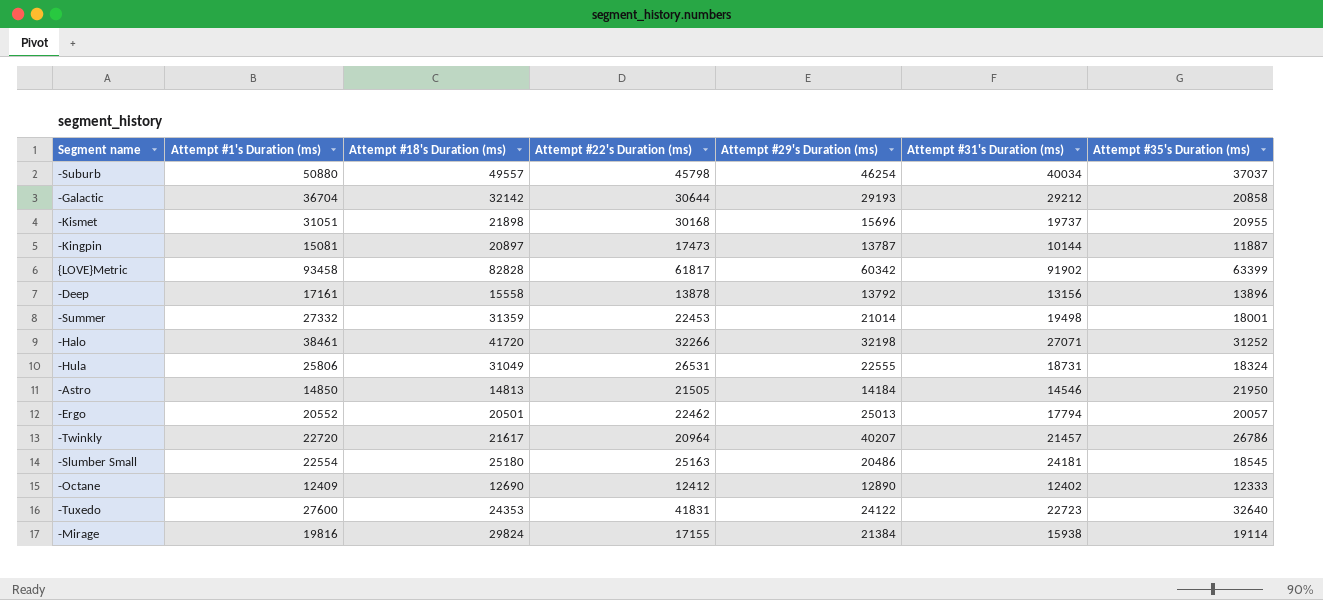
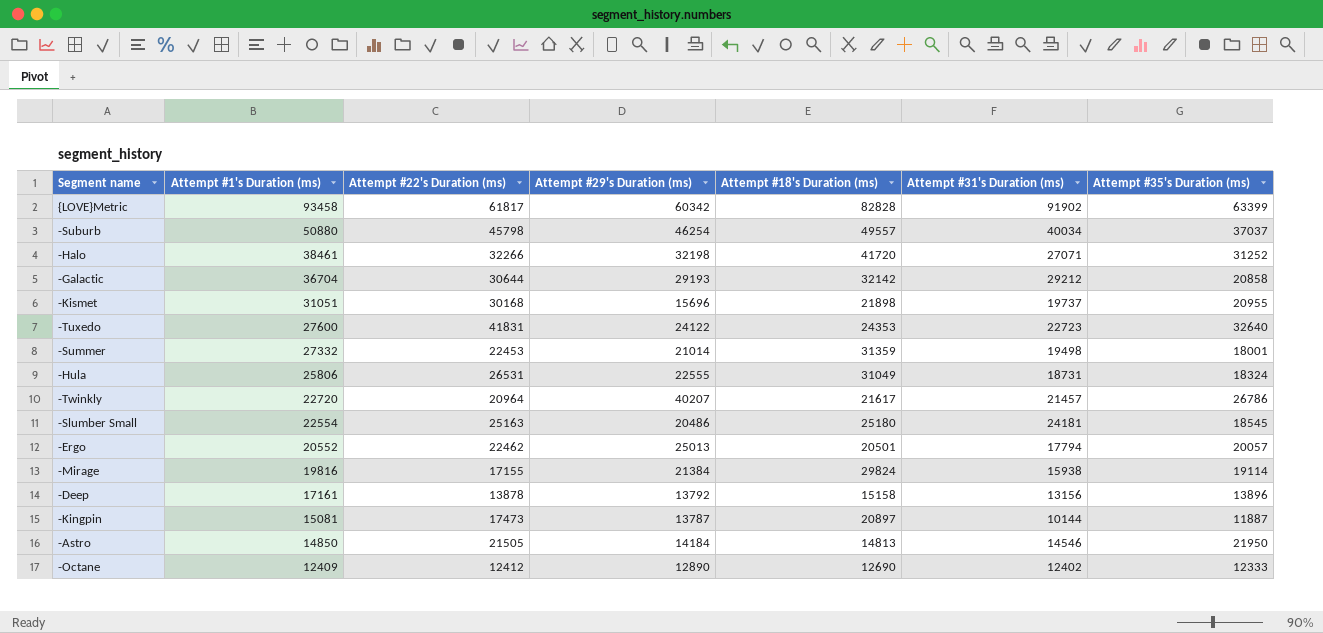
row order: none -> Attempt #1's Duration (ms) descending
column Attempt #18's Duration (ms) | position: 3 -> 5
-Deep | Attempt #18's Duration (ms): 15558 -> 15158

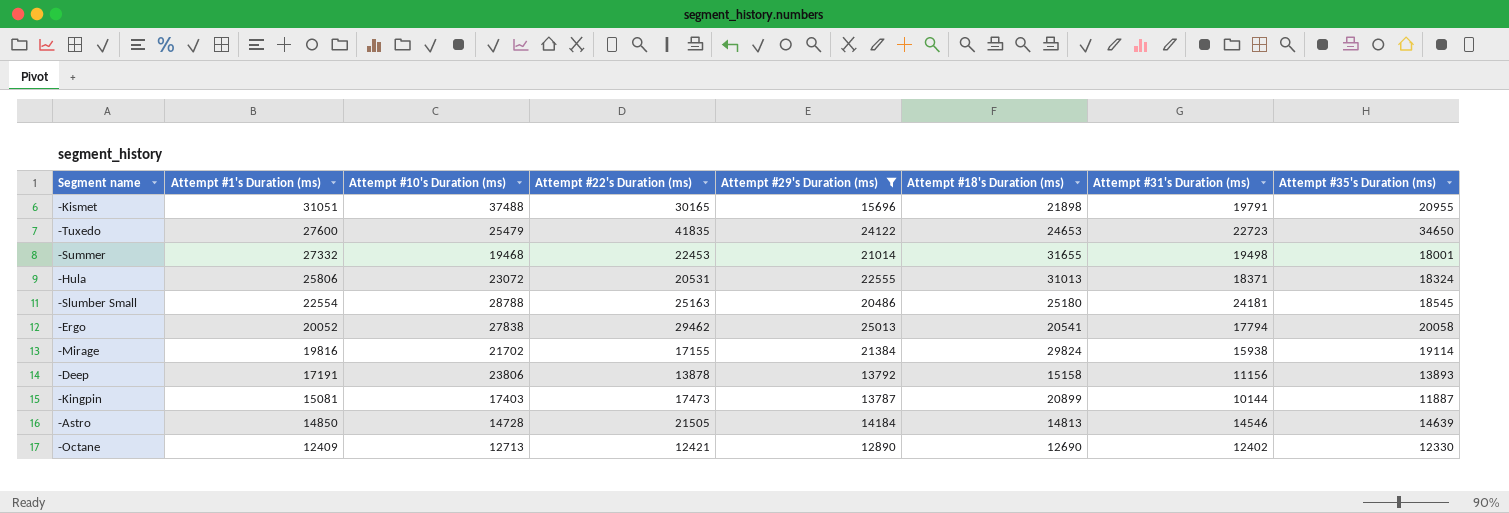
filter: none -> Attempt #29's Duration (ms) <= 25013
column Attempt #10's Duration (ms) | position: none -> 3
-Kismet | Attempt #22's Duration (ms): 30168 -> 30165
-Kismet | Attempt #31's Duration (ms): 19737 -> 19791
-Tuxedo | Attempt #22's Duration (ms): 41831 -> 41835
-Tuxedo | Attempt #18's Duration (ms): 24353 -> 24653
-Tuxedo | Attempt #35's Duration (ms): 32640 -> 34650
-Summer | Attempt #18's Duration (ms): 31359 -> 31655
-Hula | Attempt #22's Duration (ms): 26531 -> 20531
-Hula | Attempt #18's Duration (ms): 31049 -> 31013
-Hula | Attempt #31's Duration (ms): 18731 -> 18371
-Ergo | Attempt #1's Duration (ms): 20552 -> 20052
-Ergo | Attempt #22's Duration (ms): 22462 -> 29462
-Ergo | Attempt #18's Duration (ms): 20501 -> 20541
-Ergo | Attempt #35's Duration (ms): 20057 -> 20058
-Deep | Attempt #1's Duration (ms): 17161 -> 17191
-Deep | Attempt #31's Duration (ms): 13156 -> 11156
-Deep | Attempt #35's Duration (ms): 13896 -> 13893
-Kingpin | Attempt #18's Duration (ms): 20897 -> 20899
-Astro | Attempt #35's Duration (ms): 21950 -> 14639
-Octane | Attempt #22's Duration (ms): 12412 -> 12421
-Octane | Attempt #35's Duration (ms): 12333 -> 12330

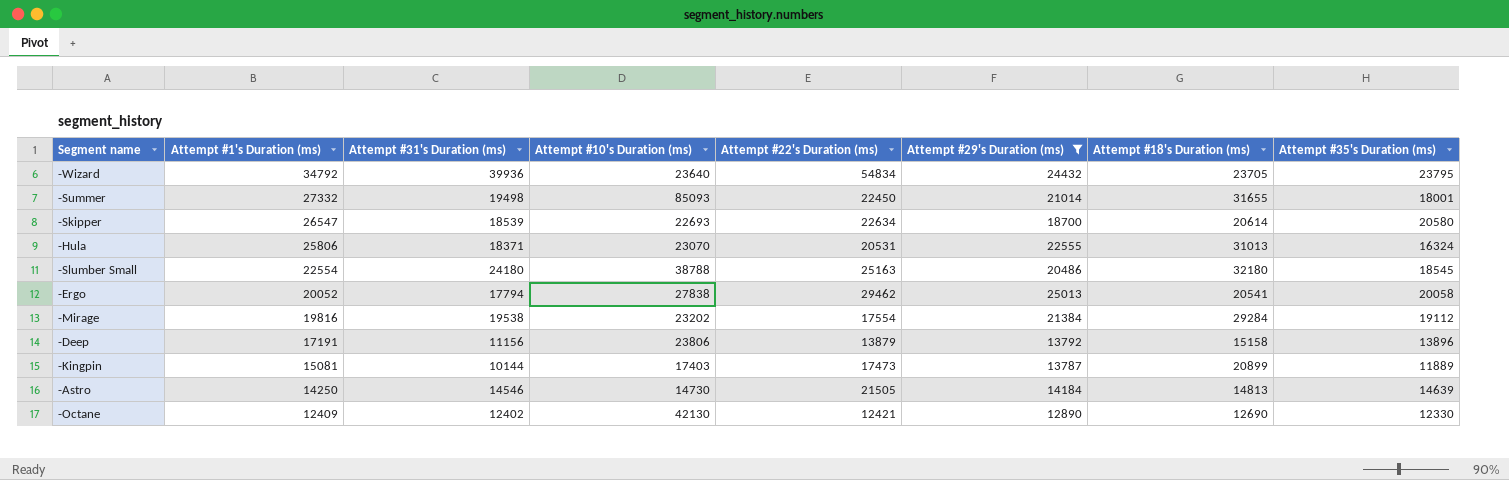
column Attempt #31's Duration (ms) | position: 7 -> 3
row -Kismet: 31051 | 37488 | 30165 | 15696 | 21898 | 19791 | 20955 -> none
row -Tuxedo: 27600 | 25479 | 41835 | 24122 | 24653 | 22723 | 34650 -> none
row -Wizard: none -> 34792 | 39936 | 23640 | 54834 | 24432 | 23705 | 23795
-Summer | Attempt #10's Duration (ms): 19468 -> 85093
-Summer | Attempt #22's Duration (ms): 22453 -> 22450
row -Skipper: none -> 26547 | 18539 | 22693 | 22634 | 18700 | 20614 | 20580
-Hula | Attempt #10's Duration (ms): 23072 -> 23070
-Hula | Attempt #35's Duration (ms): 18324 -> 16324
-Slumber Small | Attempt #31's Duration (ms): 24181 -> 24180
-Slumber Small | Attempt #10's Duration (ms): 28788 -> 38788
-Slumber Small | Attempt #18's Duration (ms): 25180 -> 32180
-Mirage | Attempt #31's Duration (ms): 15938 -> 19538
-Mirage | Attempt #10's Duration (ms): 21702 -> 23202
-Mirage | Attempt #22's Duration (ms): 17155 -> 17554
-Mirage | Attempt #18's Duration (ms): 29824 -> 29284
-Mirage | Attempt #35's Duration (ms): 19114 -> 19112
-Deep | Attempt #22's Duration (ms): 13878 -> 13879
-Deep | Attempt #35's Duration (ms): 13893 -> 13896
-Kingpin | Attempt #35's Duration (ms): 11887 -> 11889
-Astro | Attempt #1's Duration (ms): 14850 -> 14250
-Astro | Attempt #10's Duration (ms): 14728 -> 14730
-Octane | Attempt #10's Duration (ms): 12713 -> 42130

